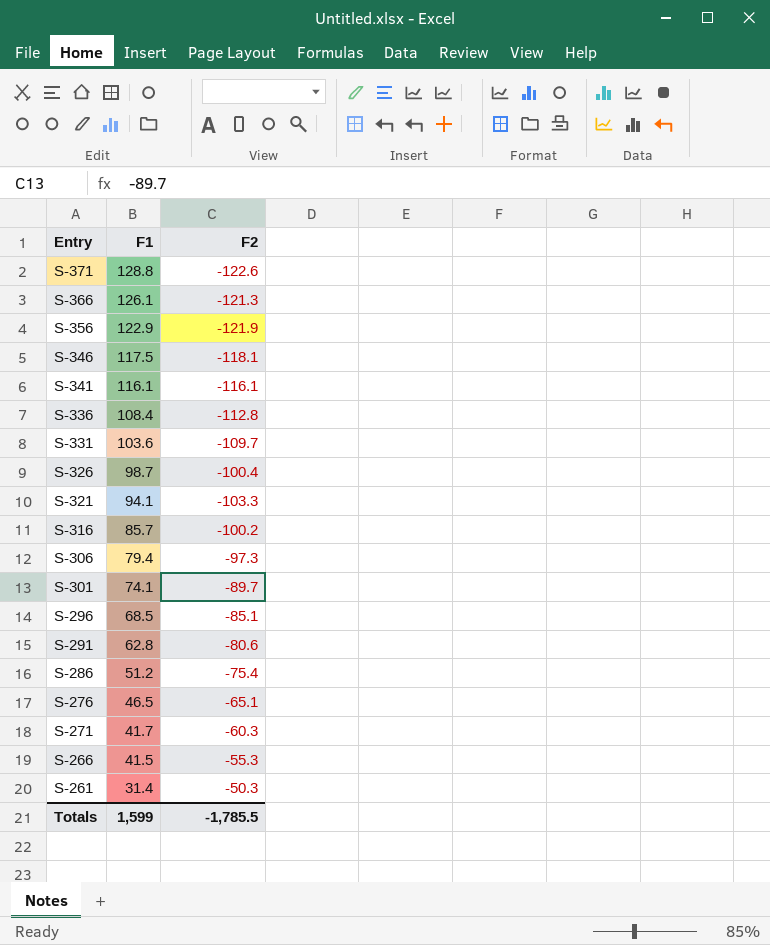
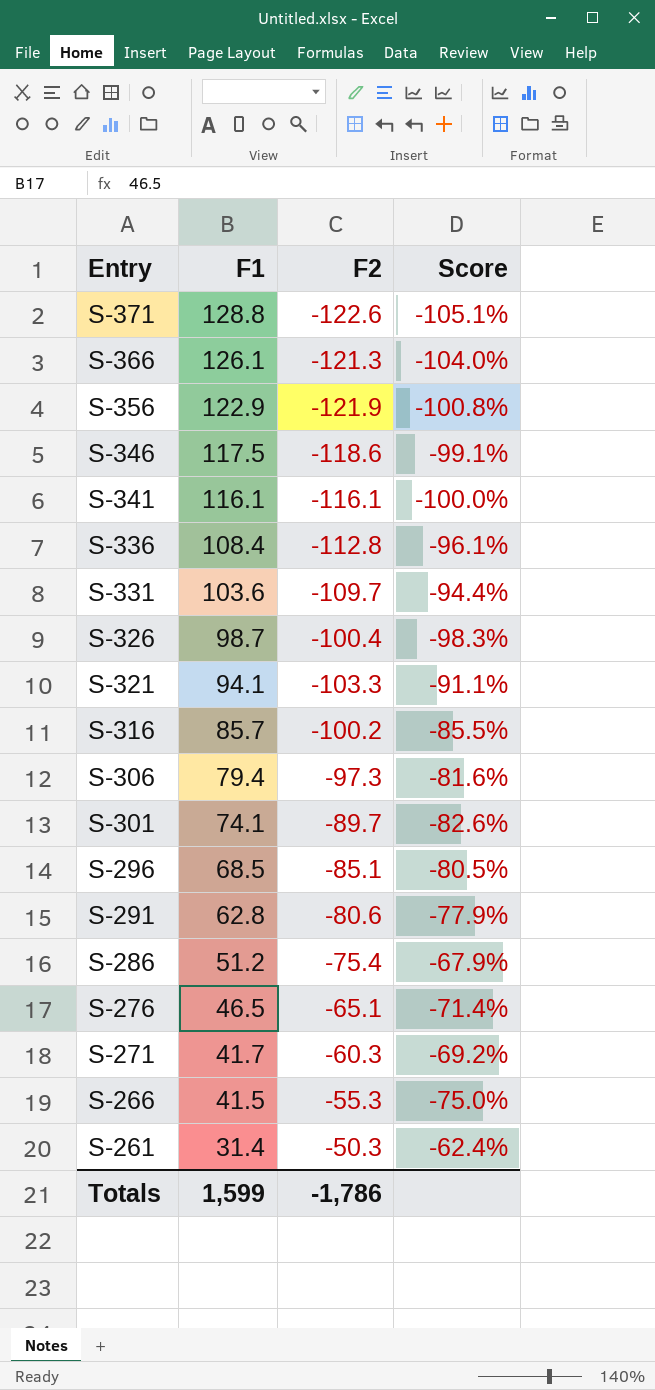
column Score | formula: none -> [F1] / [F2]
S-346 | F2: -118.1 -> -118.6
Totals | F2: -1,785.5 -> -1,786

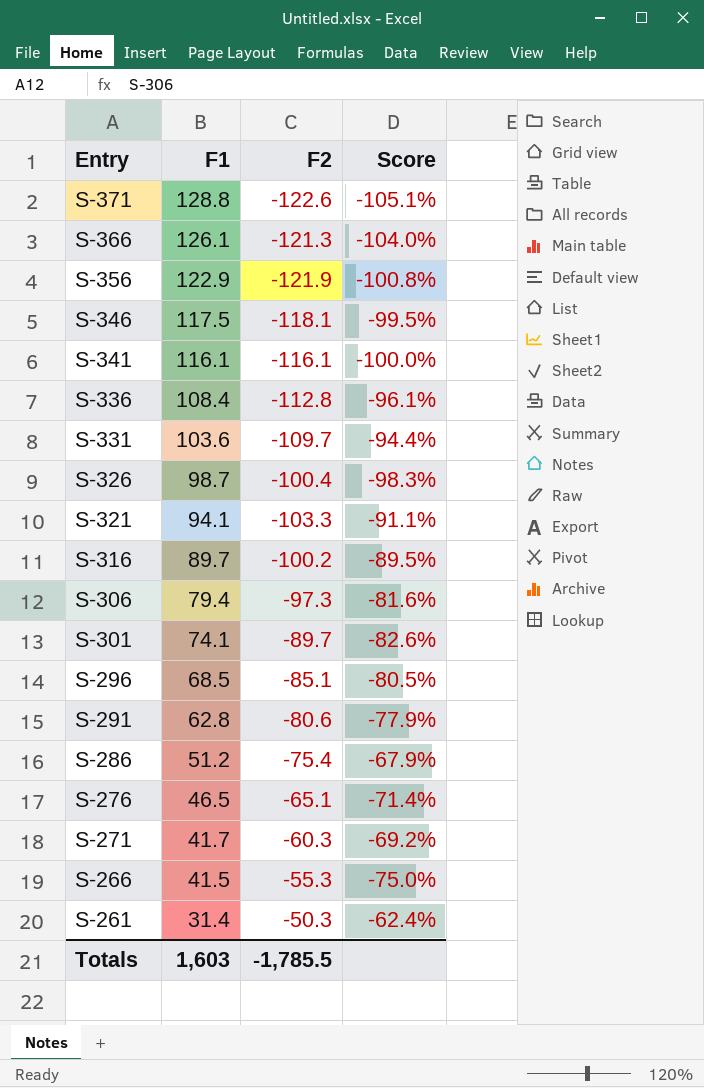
S-346 | F2: -118.6 -> -118.1
S-346 | Score: -99.1% -> -99.5%
S-316 | F1: 85.7 -> 89.7
S-316 | Score: -85.5% -> -89.5%
Totals | F1: 1,599 -> 1,603
Totals | F2: -1,786 -> -1,785.5

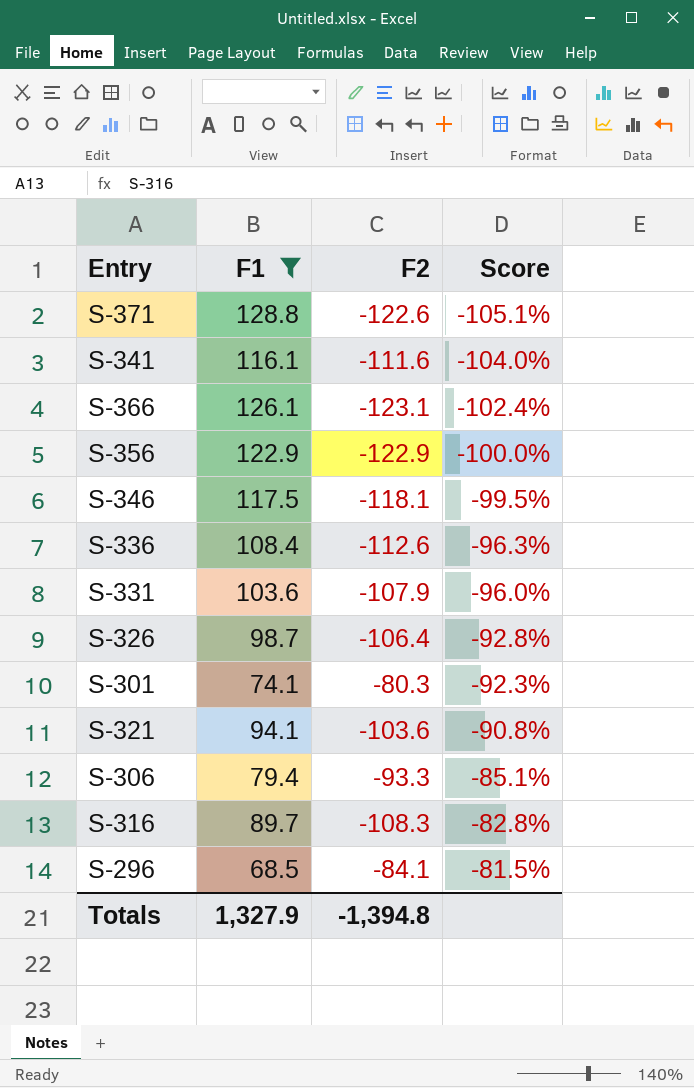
filter: none -> F1 >= 68.5
row order: Entry descending -> Score ascending
S-341 | F2: -116.1 -> -111.6
S-341 | Score: -100.0% -> -104.0%
S-366 | F2: -121.3 -> -123.1
S-366 | Score: -104.0% -> -102.4%
S-356 | F2: -121.9 -> -122.9
S-356 | Score: -100.8% -> -100.0%
S-336 | F2: -112.8 -> -112.6
S-336 | Score: -96.1% -> -96.3%
S-331 | F2: -109.7 -> -107.9
S-331 | Score: -94.4% -> -96.0%
S-326 | F2: -100.4 -> -106.4
S-326 | Score: -98.3% -> -92.8%
S-301 | F2: -89.7 -> -80.3
S-301 | Score: -82.6% -> -92.3%
S-321 | F2: -103.3 -> -103.6
S-321 | Score: -91.1% -> -90.8%
S-306 | F2: -97.3 -> -93.3
S-306 | Score: -81.6% -> -85.1%
S-316 | F2: -100.2 -> -108.3
S-316 | Score: -89.5% -> -82.8%
S-296 | F2: -85.1 -> -84.1
S-296 | Score: -80.5% -> -81.5%
Totals | F1: 1,603 -> 1,327.9
Totals | F2: -1,785.5 -> -1,394.8

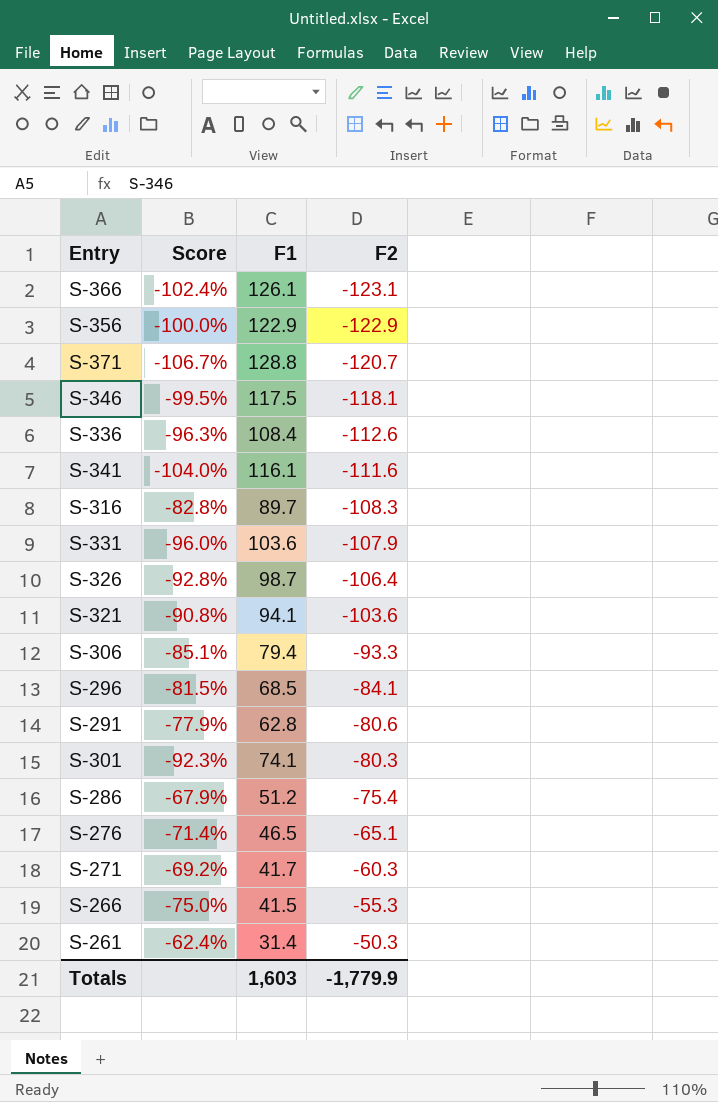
filter: F1 >= 68.5 -> none
row order: Score ascending -> F2 ascending
column Score | position: 4 -> 2
S-371 | Score: -105.1% -> -106.7%
S-371 | F2: -122.6 -> -120.7
Totals | F1: 1,327.9 -> 1,603
Totals | F2: -1,394.8 -> -1,779.9

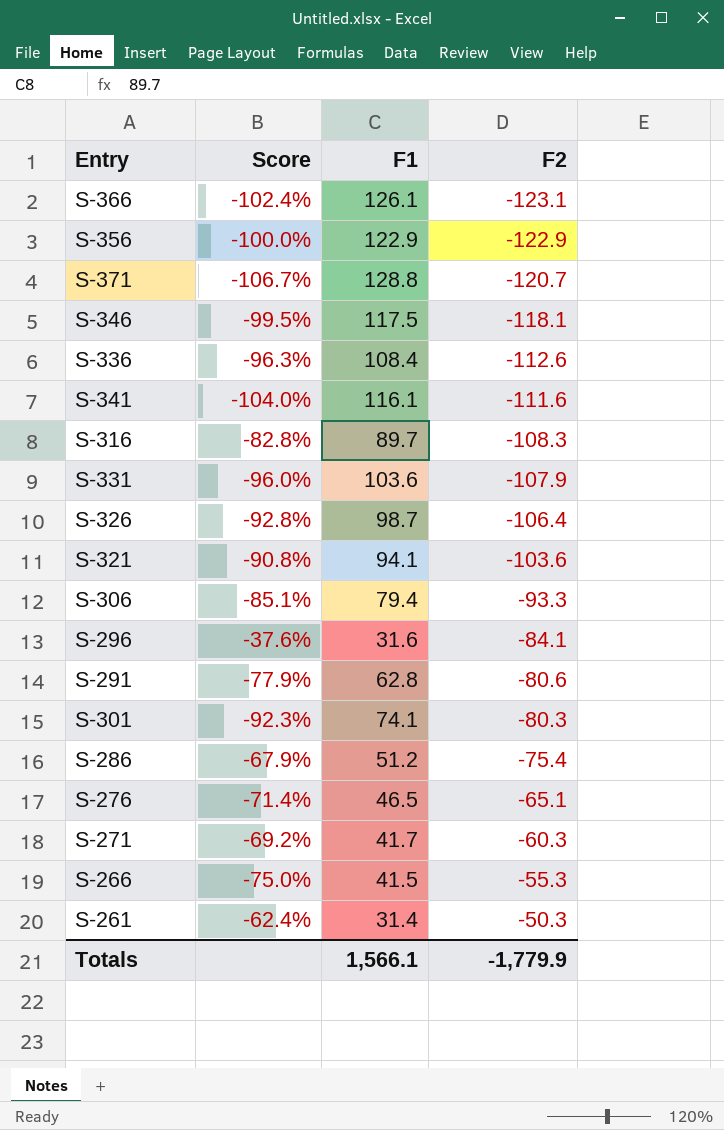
S-296 | Score: -81.5% -> -37.6%
S-296 | F1: 68.5 -> 31.6
Totals | F1: 1,603 -> 1,566.1

